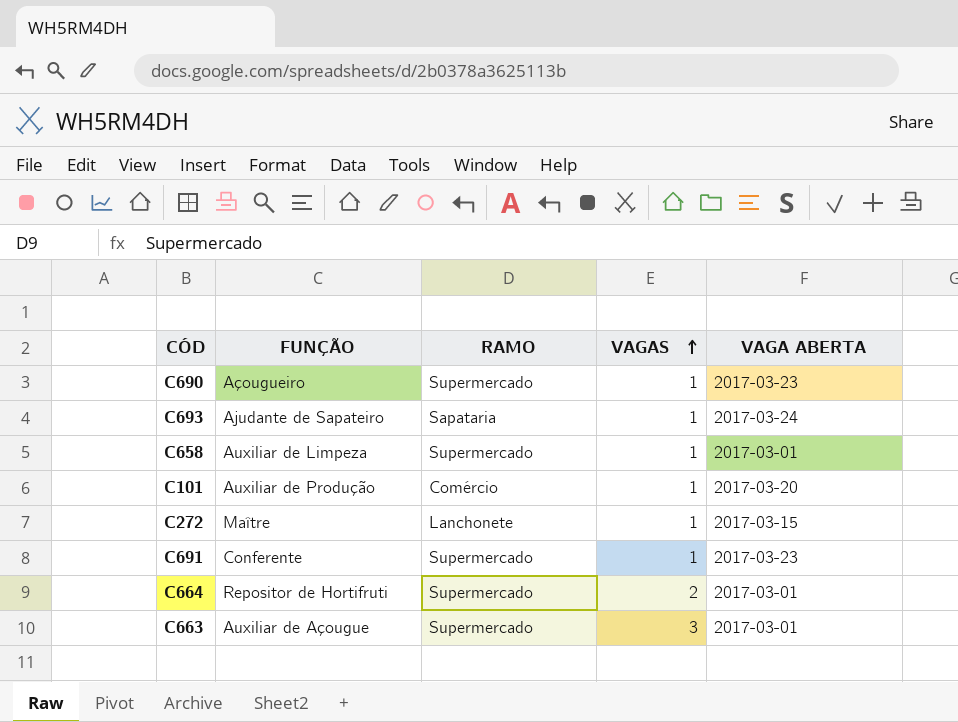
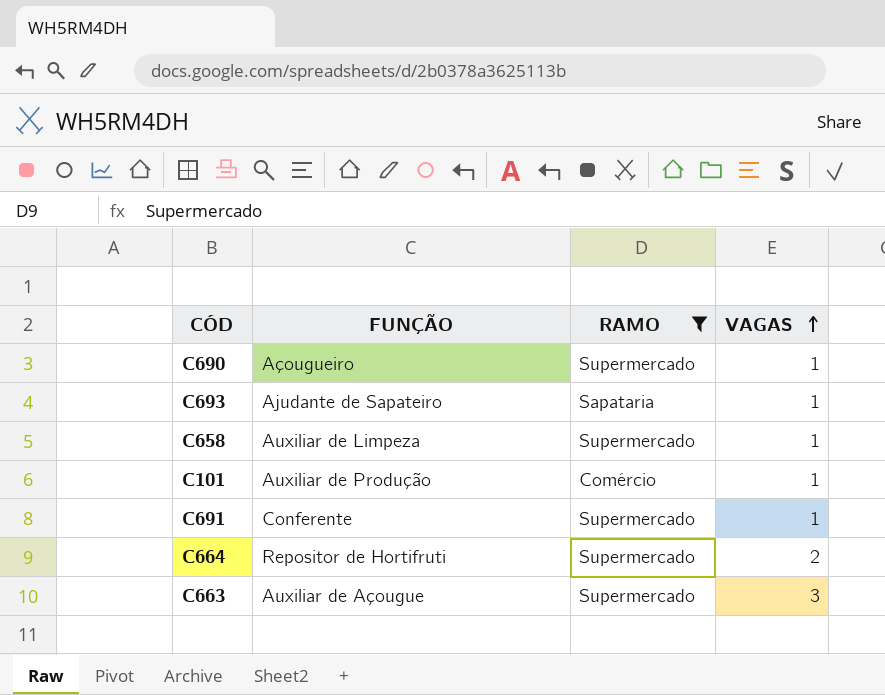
filter: none -> RAMO != Lanchonete
column VAGA ABERTA | position: 5 -> none

